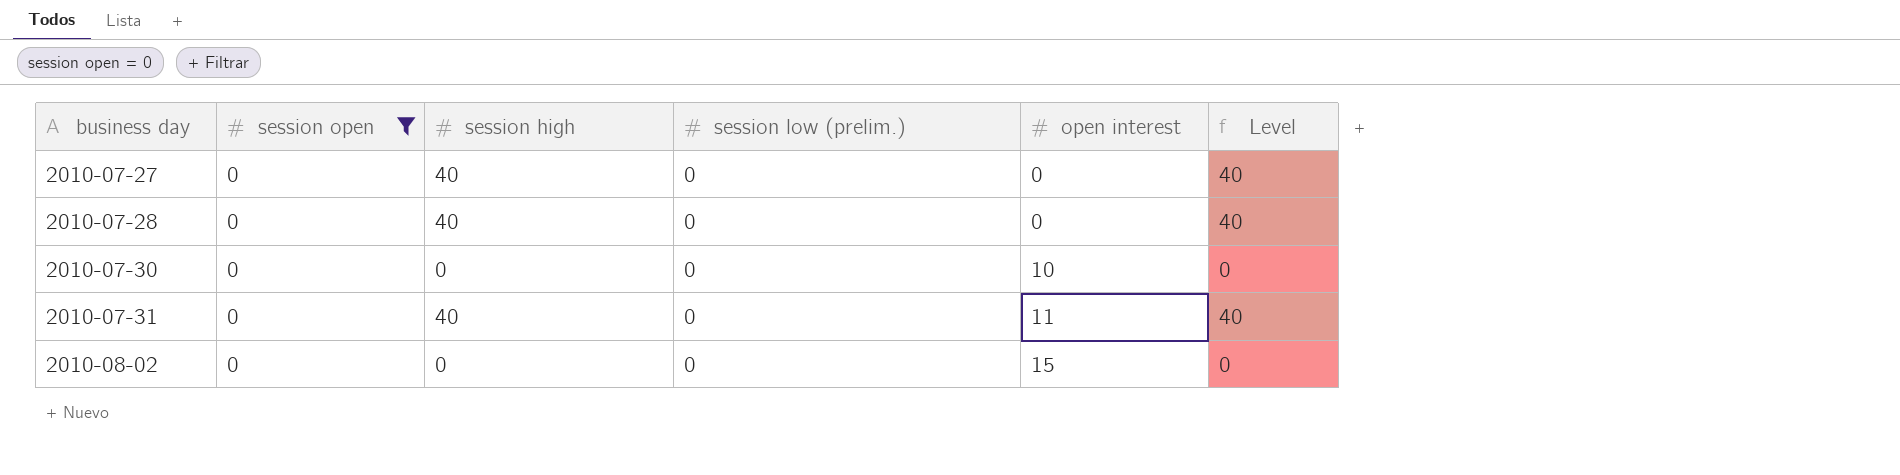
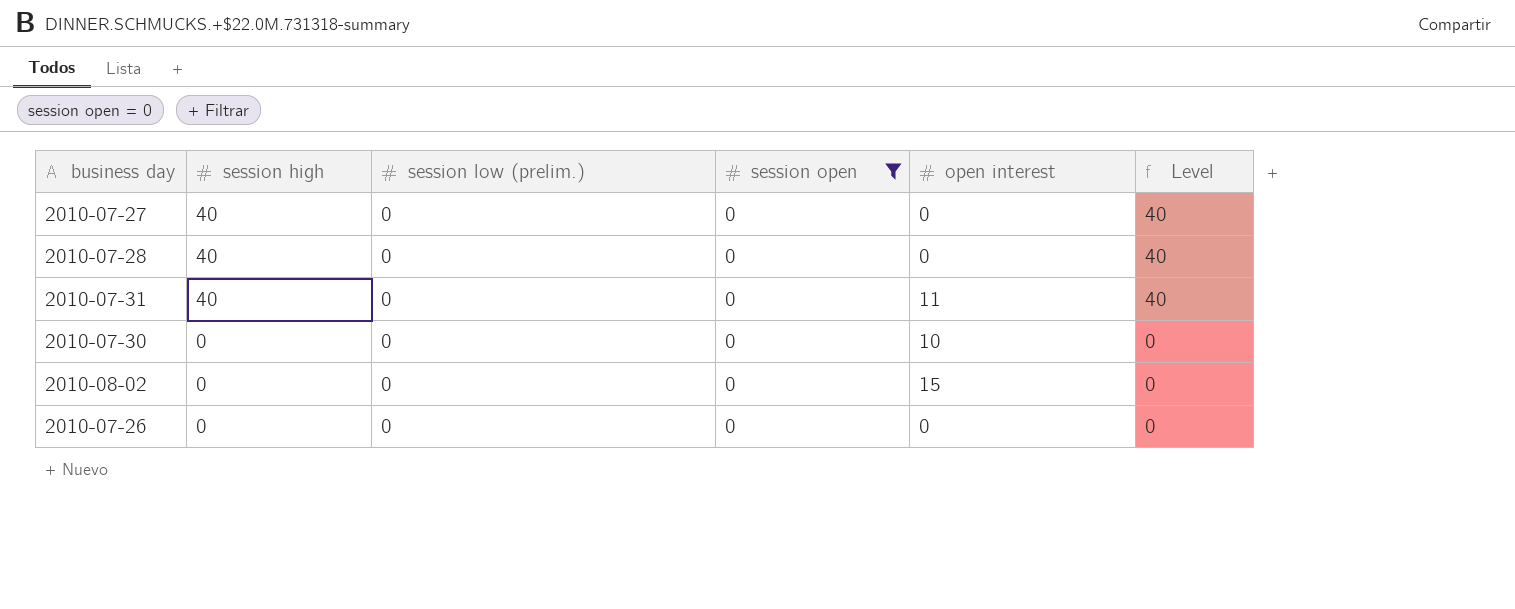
row order: business day ascending -> session high descending
column session open | position: 2 -> 4
row 2010-07-26: none -> 0 | 0 | 0 | 0 | 0

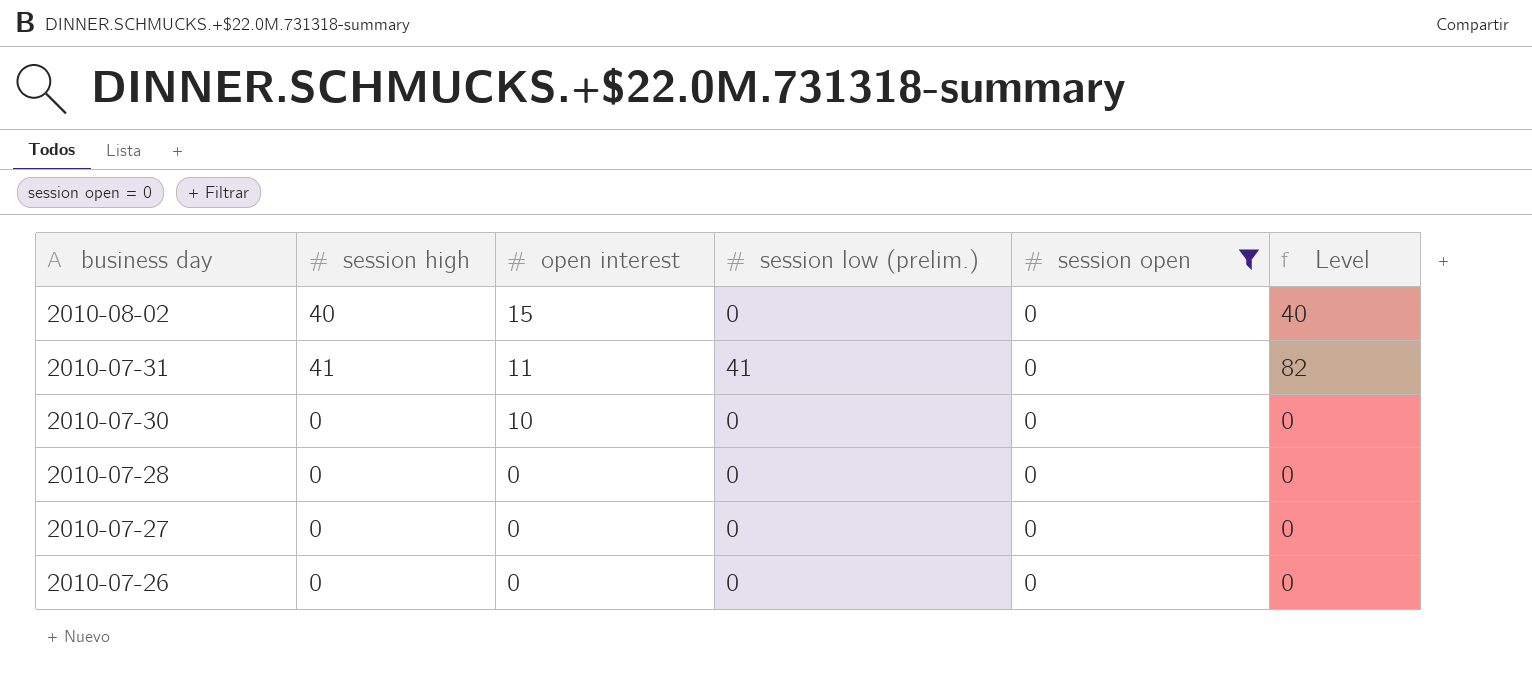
row order: session high descending -> business day descending
column open interest | position: 5 -> 3
2010-08-02 | session high: 0 -> 40
2010-08-02 | Level: 0 -> 40
2010-07-31 | session high: 40 -> 41
2010-07-31 | session low (prelim.): 0 -> 41
2010-07-31 | Level: 40 -> 82
2010-07-28 | session high: 40 -> 0
2010-07-28 | Level: 40 -> 0
2010-07-27 | session high: 40 -> 0
2010-07-27 | Level: 40 -> 0

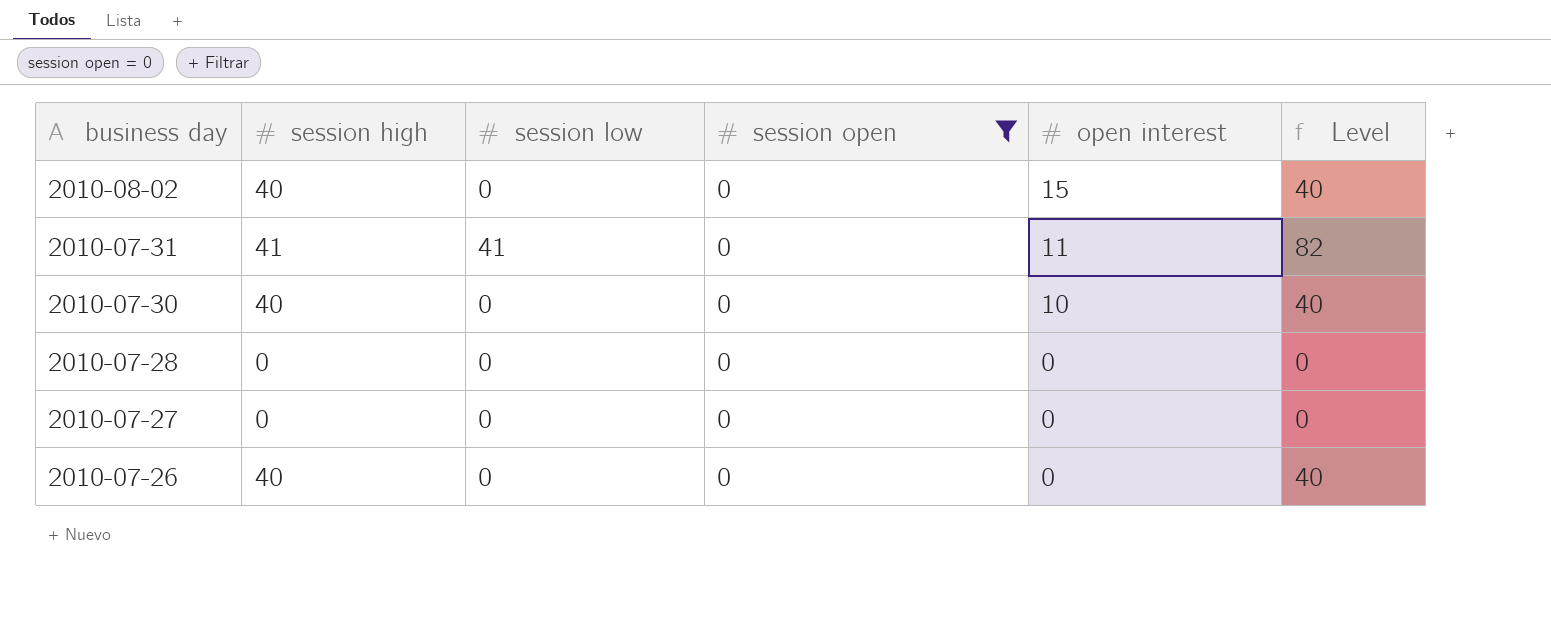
column name: session low (prelim.) -> session low
column open interest | position: 3 -> 5
2010-07-30 | session high: 0 -> 40
2010-07-30 | Level: 0 -> 40
2010-07-26 | session high: 0 -> 40
2010-07-26 | Level: 0 -> 40

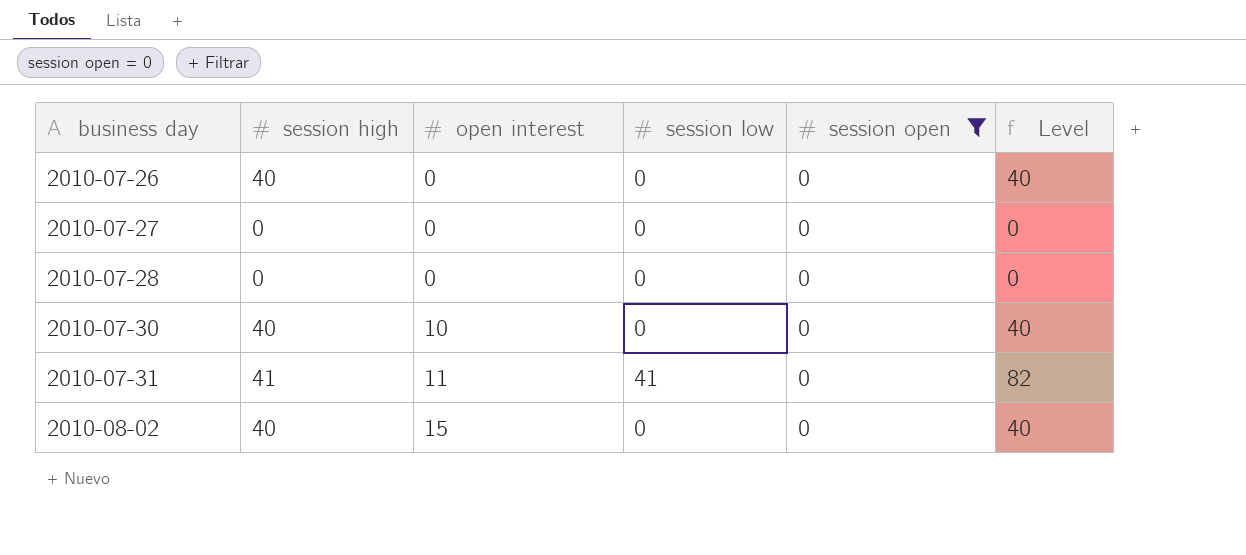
row order: business day descending -> business day ascending
column open interest | position: 5 -> 3

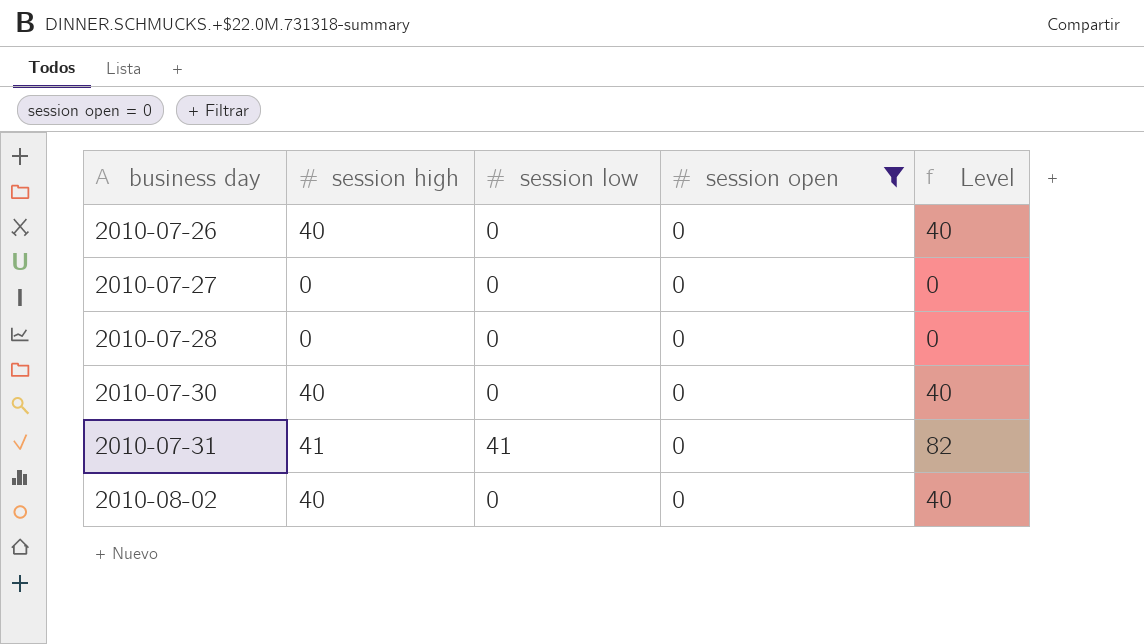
column open interest | position: 3 -> none

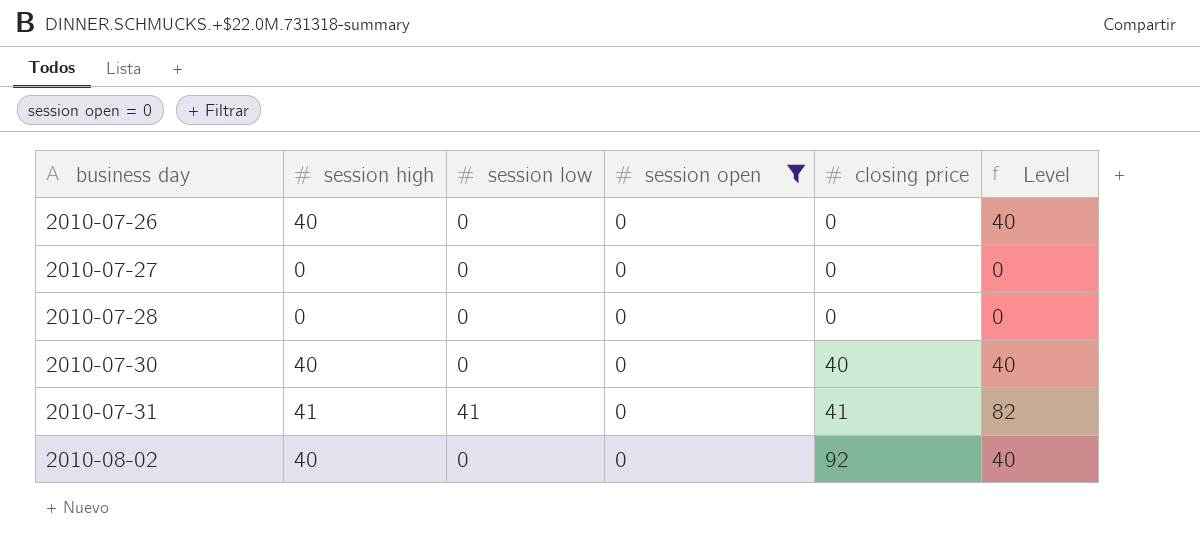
column closing price | position: none -> 5

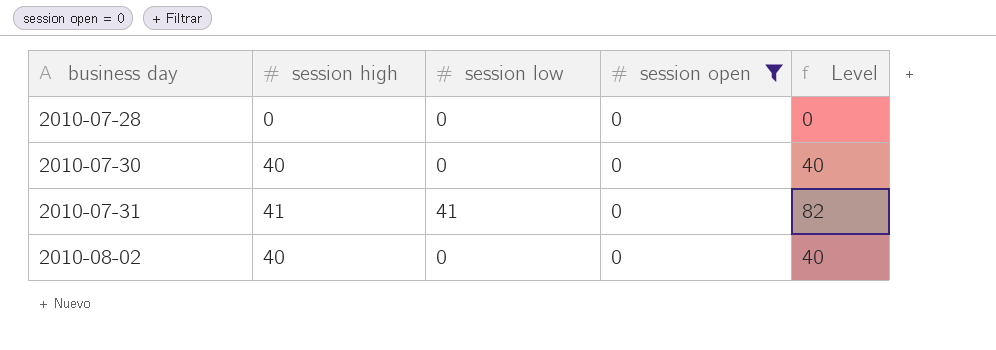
column closing price | position: 5 -> none
row 2010-07-26: 40 | 0 | 0 | 0 | 40 -> none
row 2010-07-27: 0 | 0 | 0 | 0 | 0 -> none

